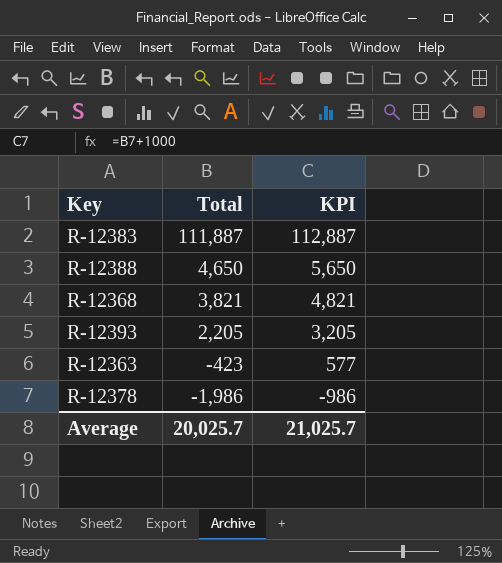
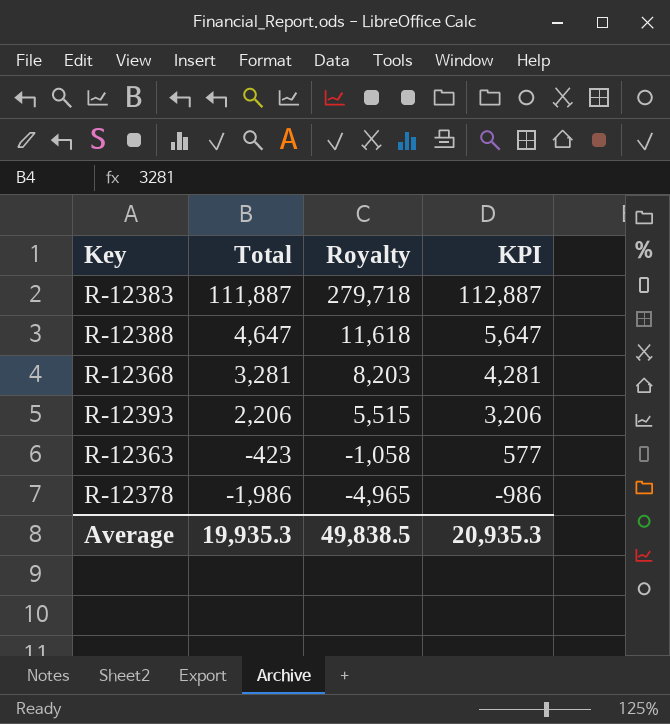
column Royalty | formula: none -> [Total] * 2.5
R-12388 | Total: 4,650 -> 4,647
R-12388 | KPI: 5,650 -> 5,647
R-12368 | Total: 3,821 -> 3,281
R-12368 | KPI: 4,821 -> 4,281
R-12393 | Total: 2,205 -> 2,206
R-12393 | KPI: 3,205 -> 3,206
Average | Total: 20,025.7 -> 19,935.3
Average | KPI: 21,025.7 -> 20,935.3

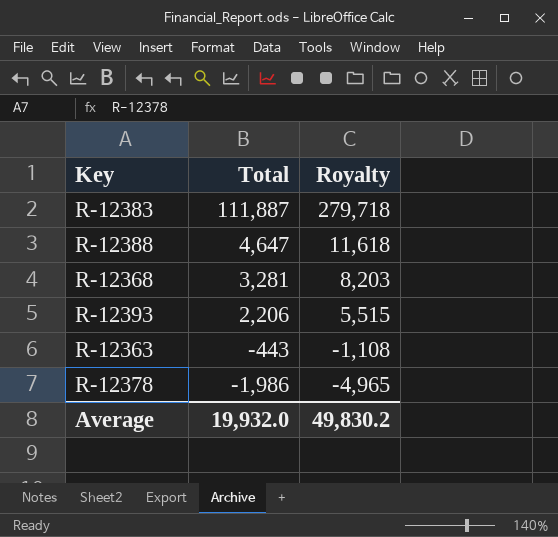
column KPI | formula: [Total] + 1000 -> none
R-12363 | Total: -423 -> -443
R-12363 | Royalty: -1,058 -> -1,108
Average | Total: 19,935.3 -> 19,932.0
Average | Royalty: 49,838.5 -> 49,830.2

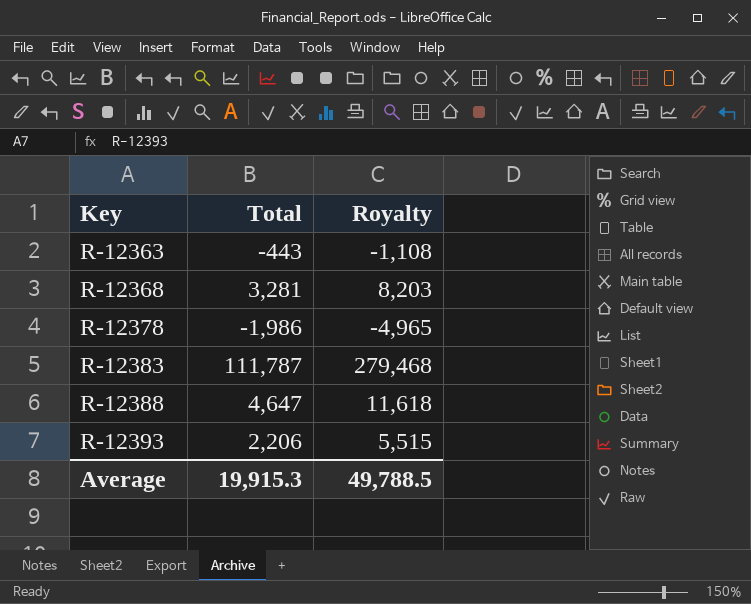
row order: Total descending -> Key ascending
R-12383 | Total: 111,887 -> 111,787
R-12383 | Royalty: 279,718 -> 279,468
Average | Total: 19,932.0 -> 19,915.3
Average | Royalty: 49,830.2 -> 49,788.5

